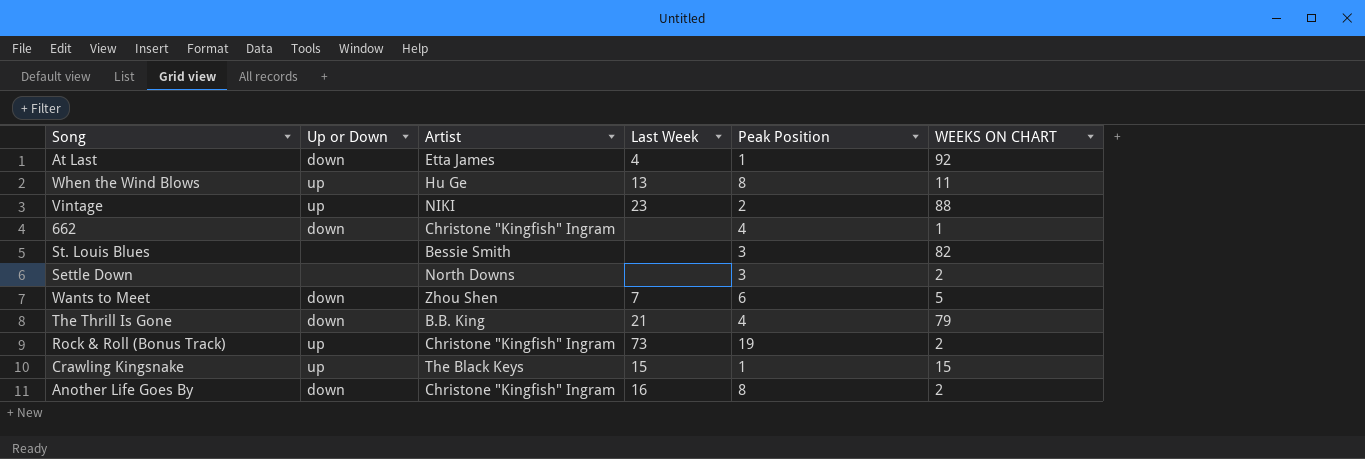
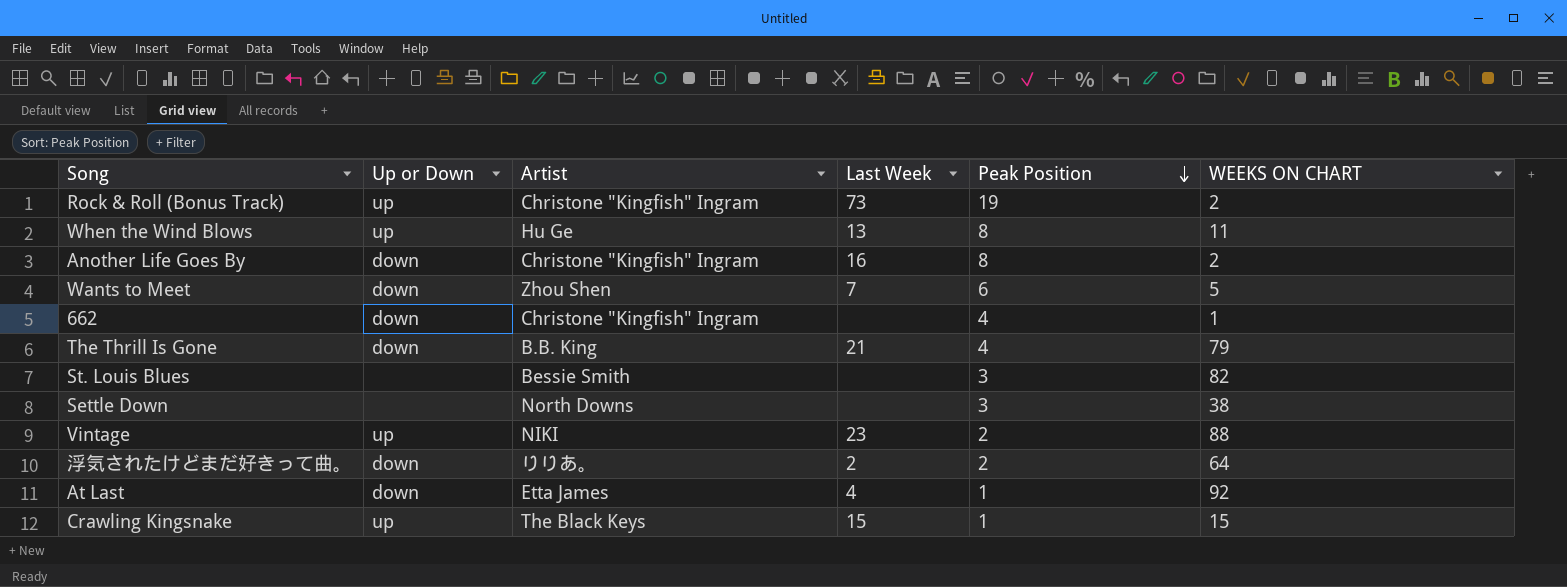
row order: none -> Peak Position descending
Settle Down | WEEKS ON CHART: 2 -> 38
row 浮気されたけどまだ好きって曲。: none -> down | りりあ。 | 2 | 2 | 64

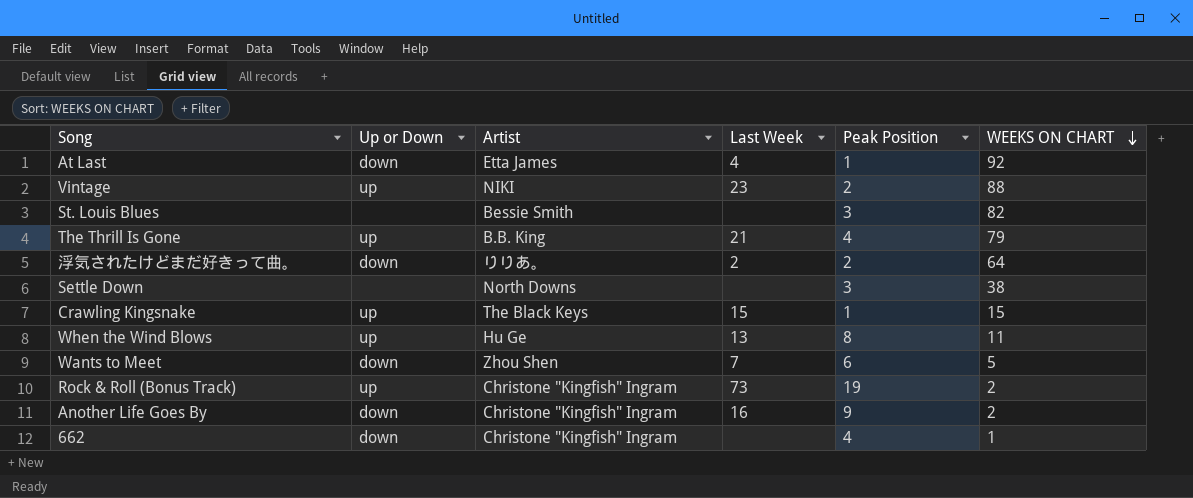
row order: Peak Position descending -> WEEKS ON CHART descending
The Thrill Is Gone | Up or Down: down -> up
Another Life Goes By | Peak Position: 8 -> 9

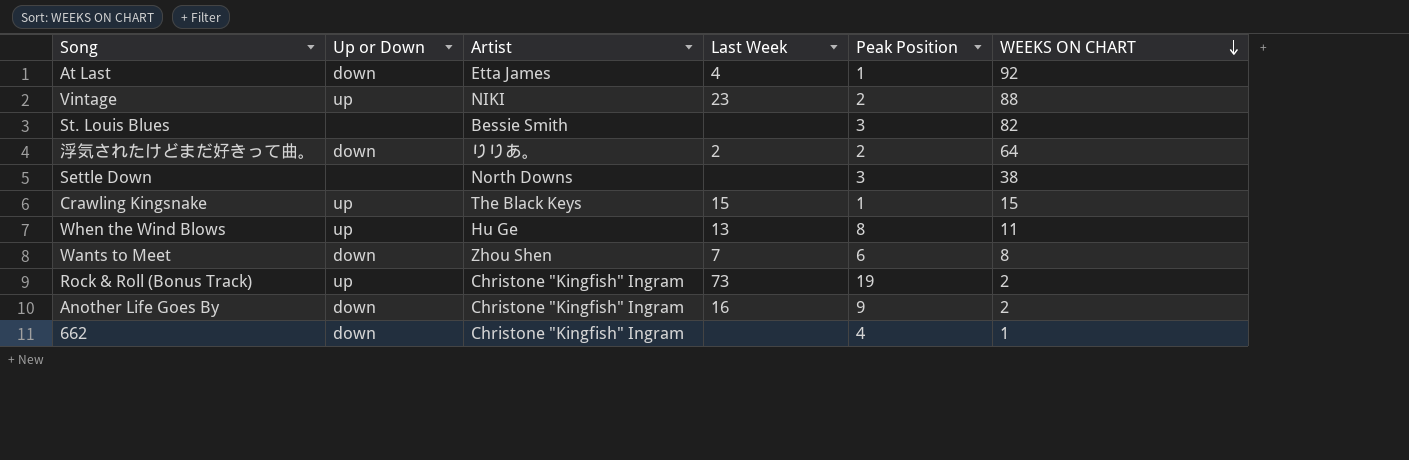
row The Thrill Is Gone: up | B.B. King | 21 | 4 | 79 -> none
Wants to Meet | WEEKS ON CHART: 5 -> 8

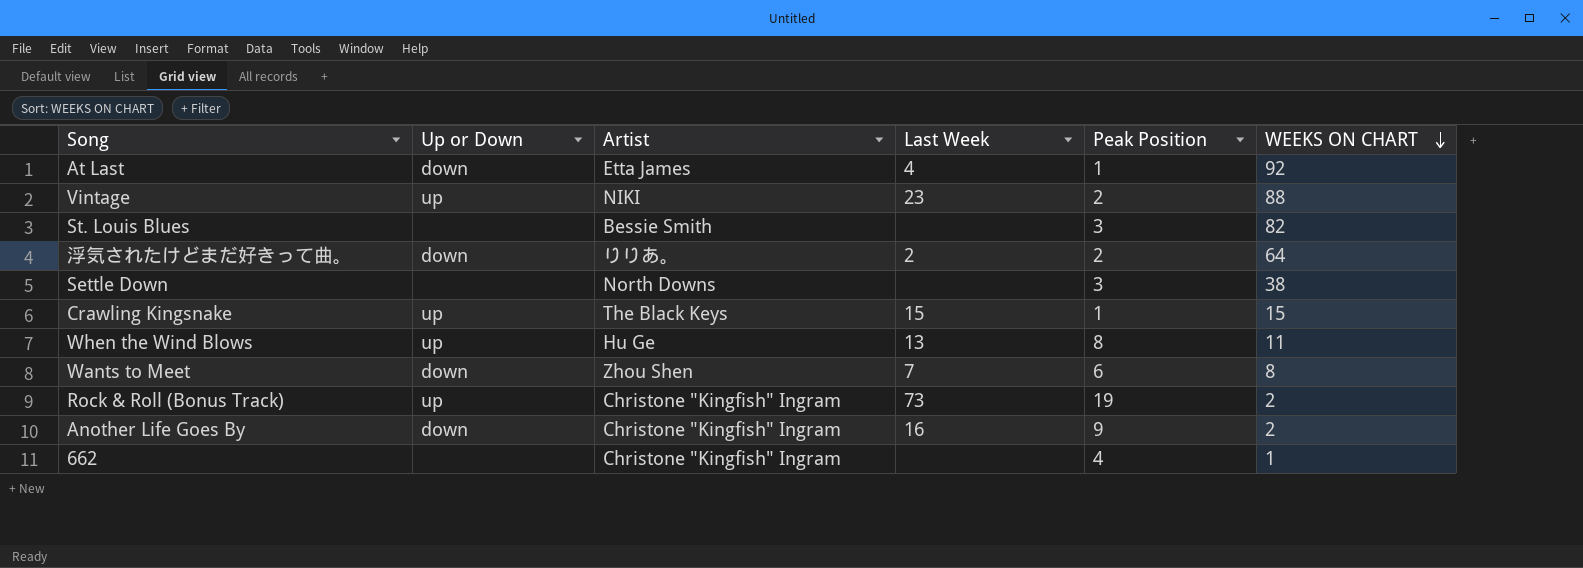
662 | Up or Down: down -> none

